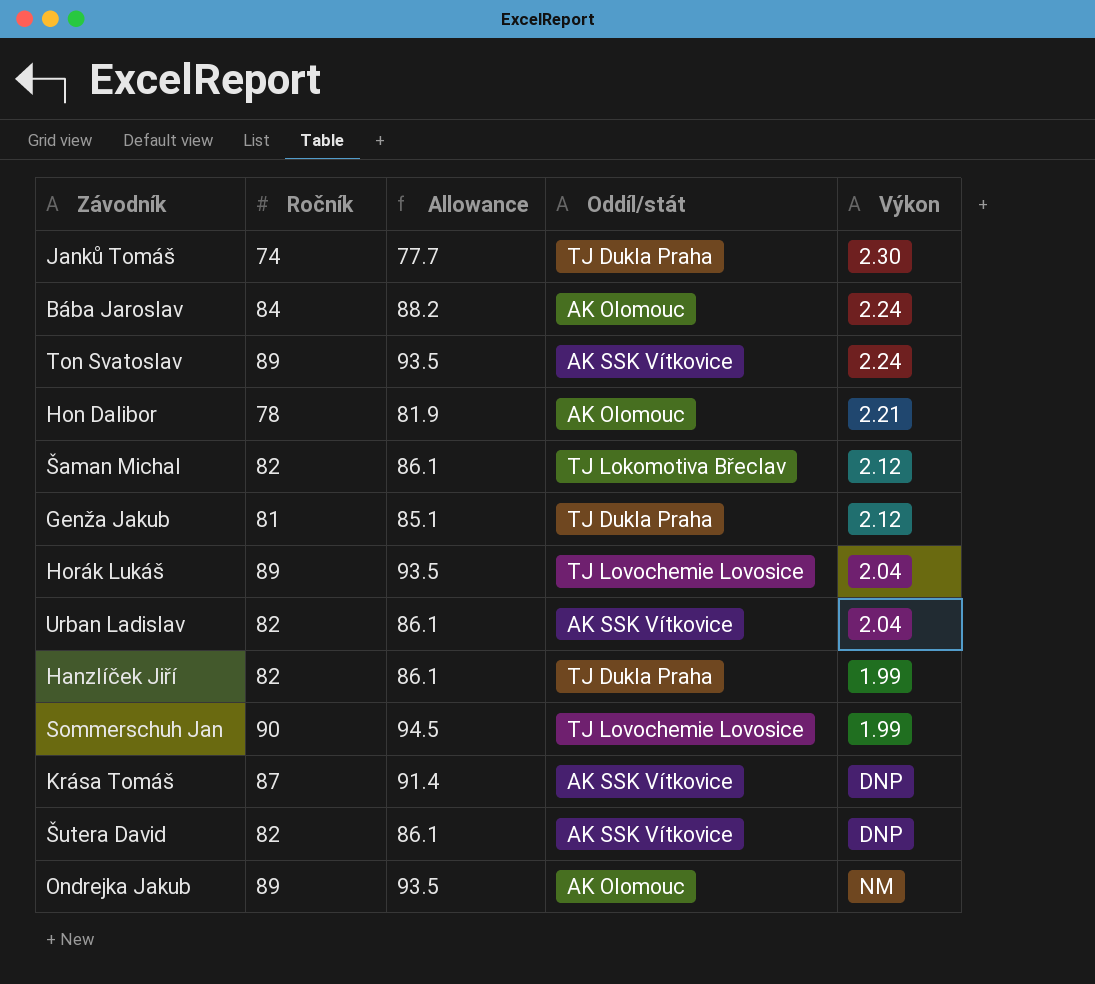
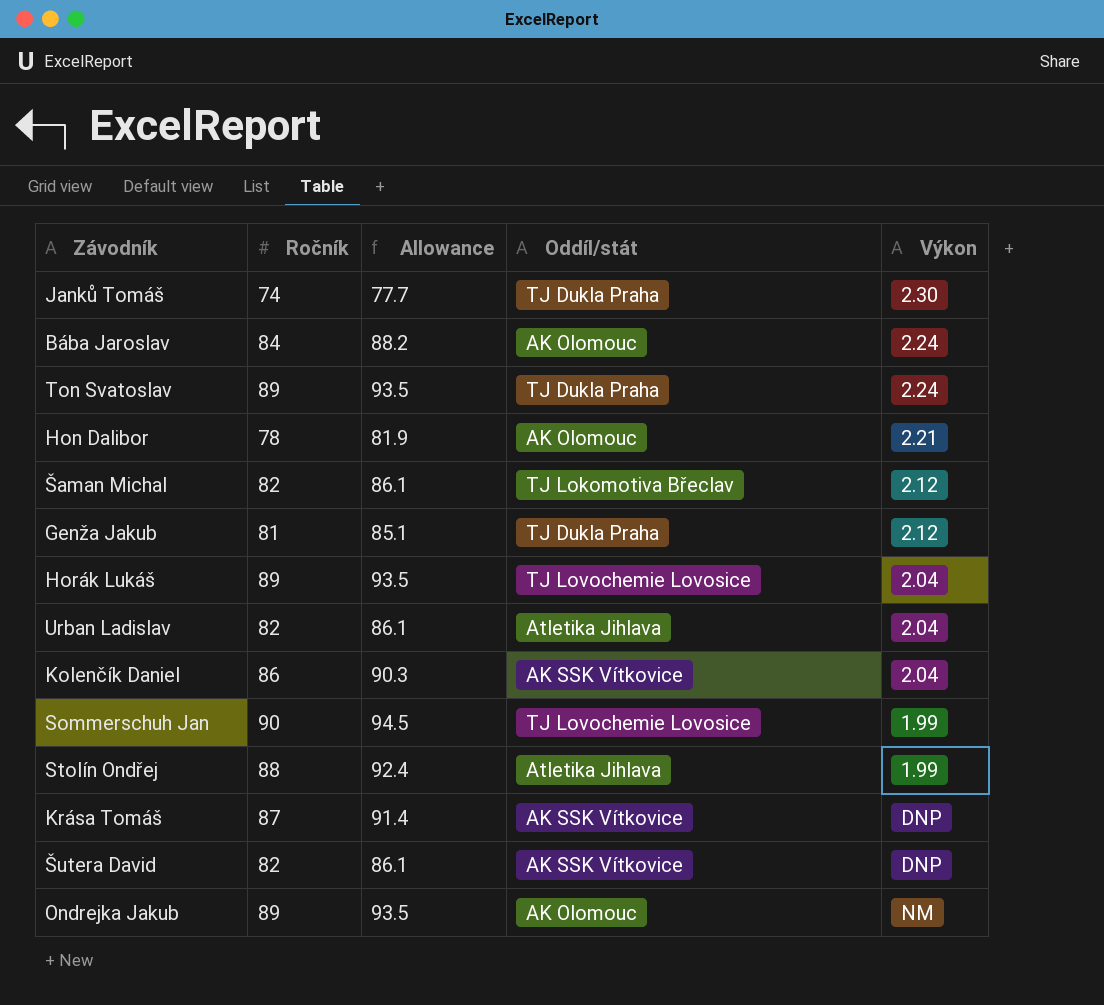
row Hanzlíček Jiří: 82 | 86.1 | TJ Dukla Praha | 1.99 -> none
Ton Svatoslav | Oddíl/stát: AK SSK Vítkovice -> TJ Dukla Praha
Urban Ladislav | Oddíl/stát: AK SSK Vítkovice -> Atletika Jihlava
row Kolenčík Daniel: none -> 86 | 90.3 | AK SSK Vítkovice | 2.04
row Stolín Ondřej: none -> 88 | 92.4 | Atletika Jihlava | 1.99

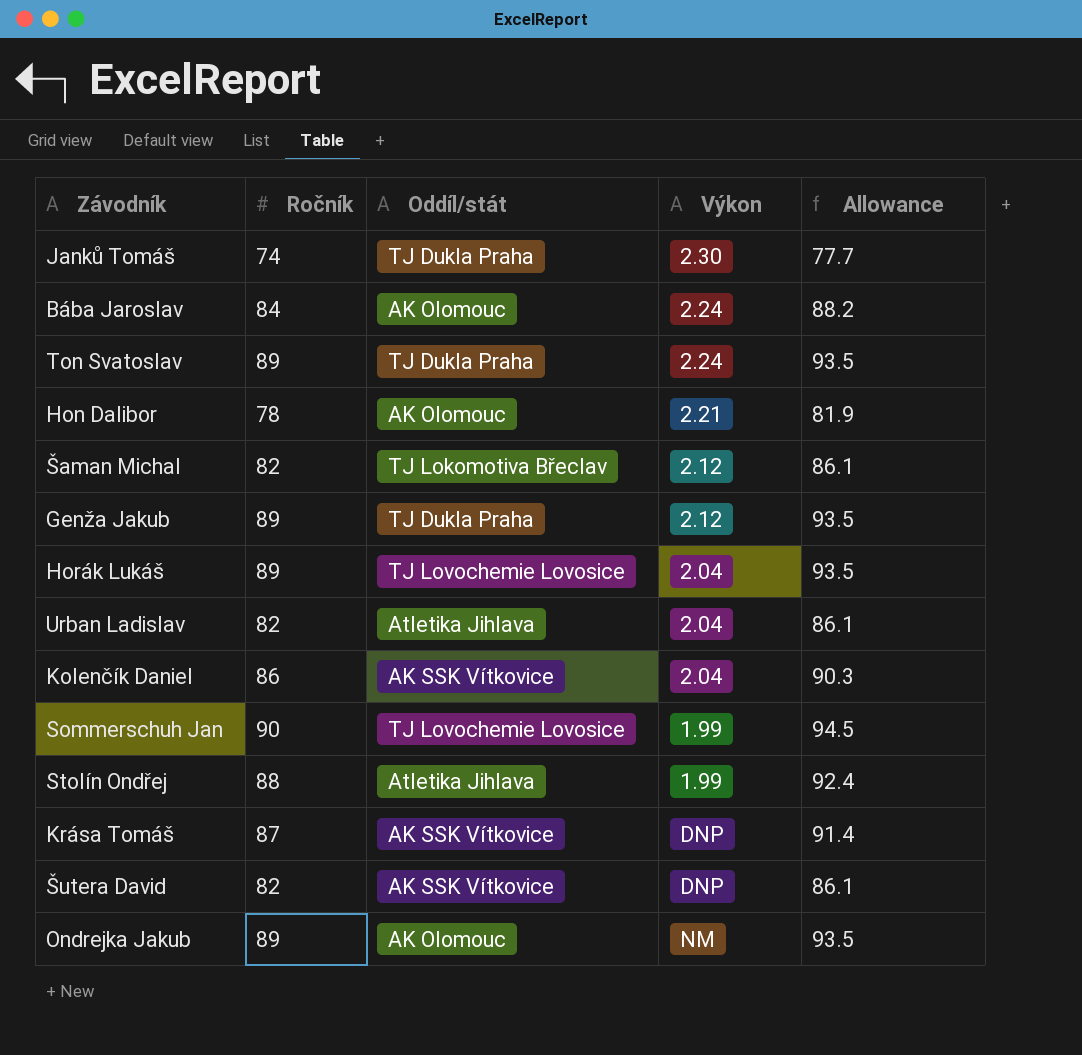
column Allowance | position: 3 -> 5
Genža Jakub | Ročník: 81 -> 89
Genža Jakub | Allowance: 85.1 -> 93.5

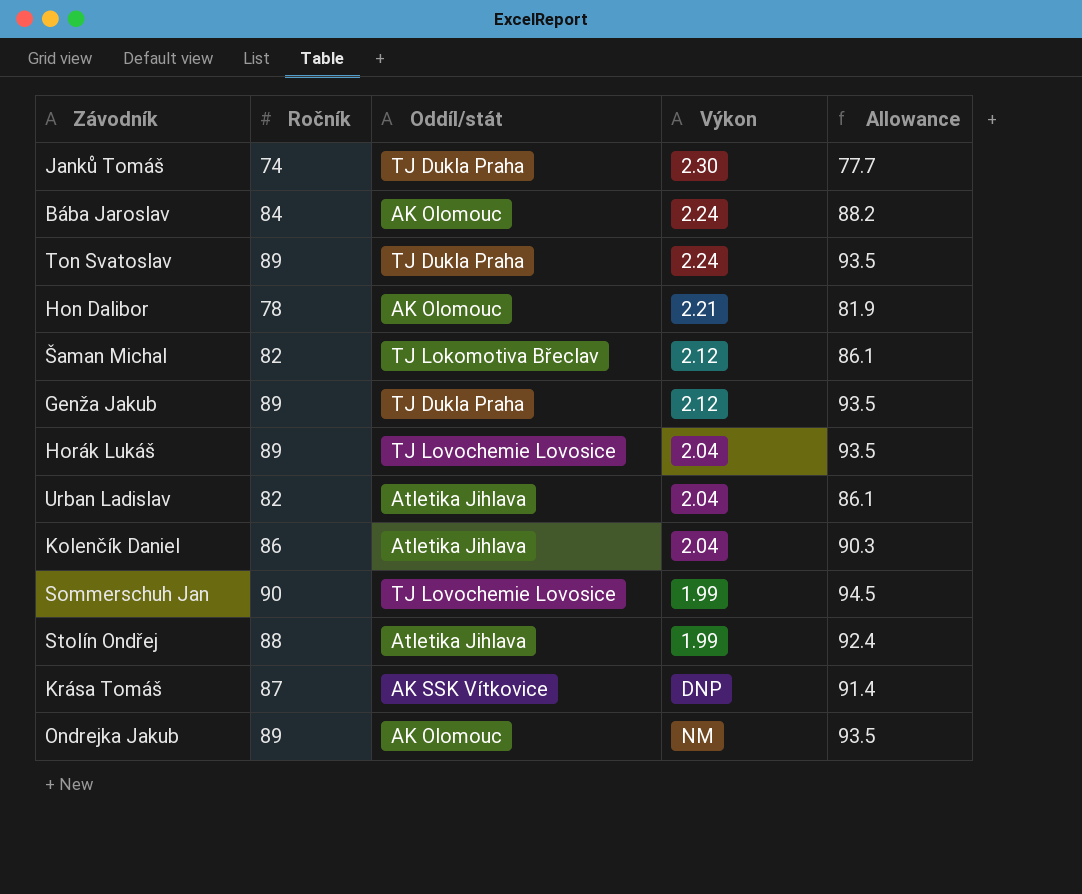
row Šutera David: 82 | AK SSK Vítkovice | DNP | 86.1 -> none
Kolenčík Daniel | Oddíl/stát: AK SSK Vítkovice -> Atletika Jihlava

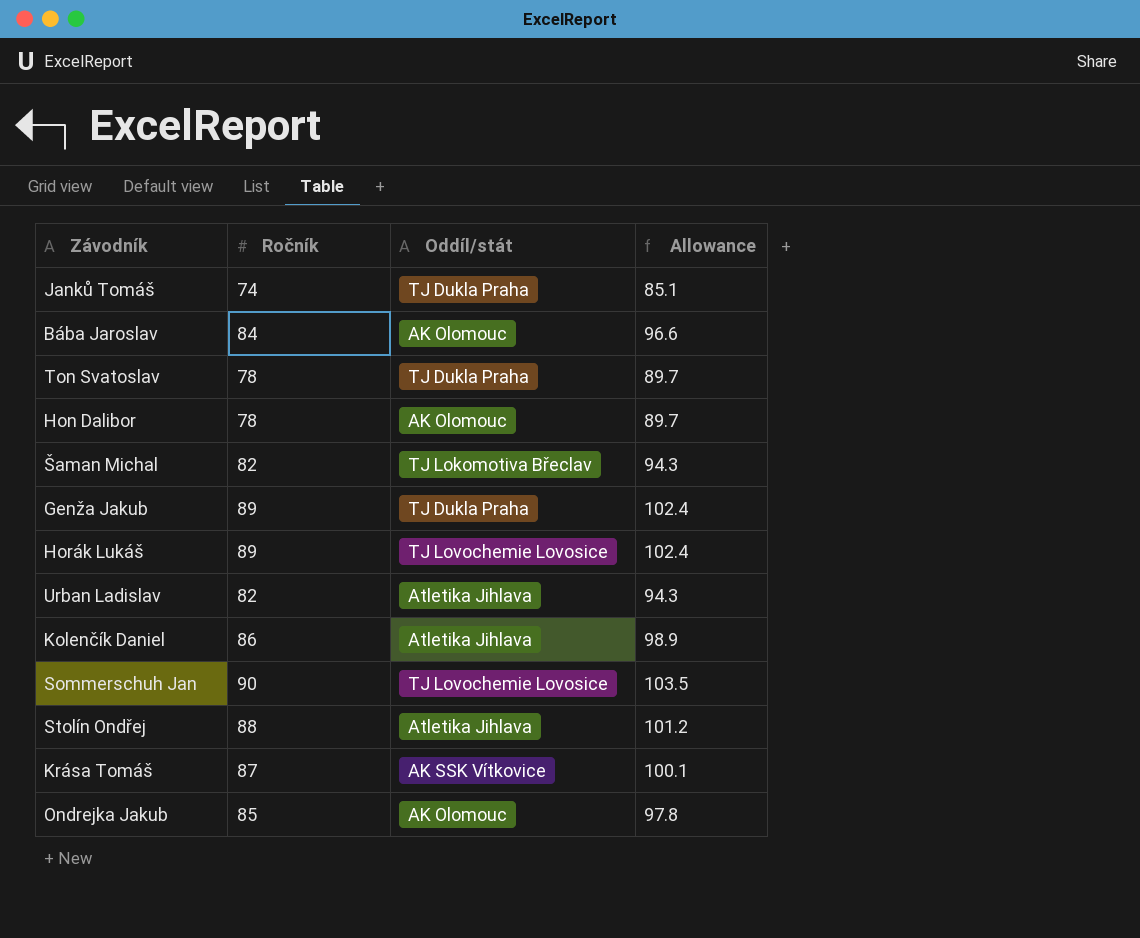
column Výkon | position: 4 -> none
column Allowance | formula: [Ročník] * 1.05 -> [Ročník] * 1.15
Ton Svatoslav | Ročník: 89 -> 78
Ondrejka Jakub | Ročník: 89 -> 85

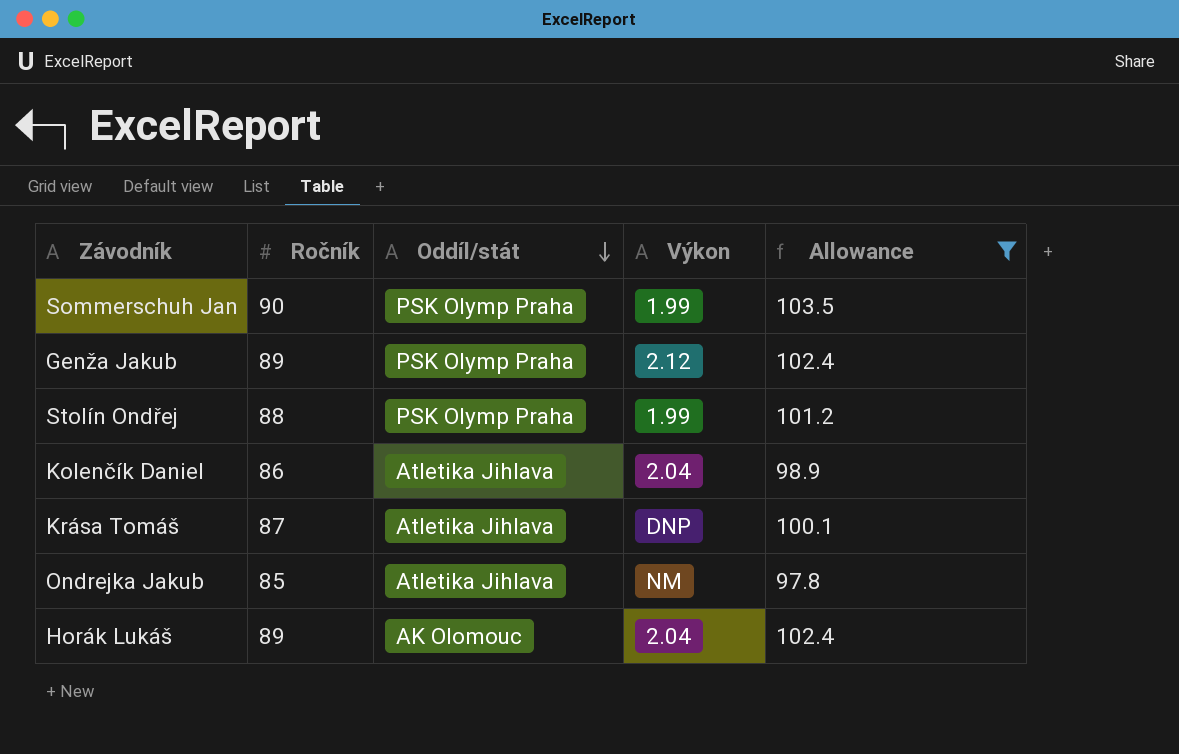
filter: none -> Allowance >= 97.8
row order: none -> Oddíl/stát descending
column Výkon | position: none -> 4
Sommerschuh Jan | Oddíl/stát: TJ Lovochemie Lovosice -> PSK Olymp Praha
Genža Jakub | Oddíl/stát: TJ Dukla Praha -> PSK Olymp Praha
Stolín Ondřej | Oddíl/stát: Atletika Jihlava -> PSK Olymp Praha
Krása Tomáš | Oddíl/stát: AK SSK Vítkovice -> Atletika Jihlava
Ondrejka Jakub | Oddíl/stát: AK Olomouc -> Atletika Jihlava
Horák Lukáš | Oddíl/stát: TJ Lovochemie Lovosice -> AK Olomouc

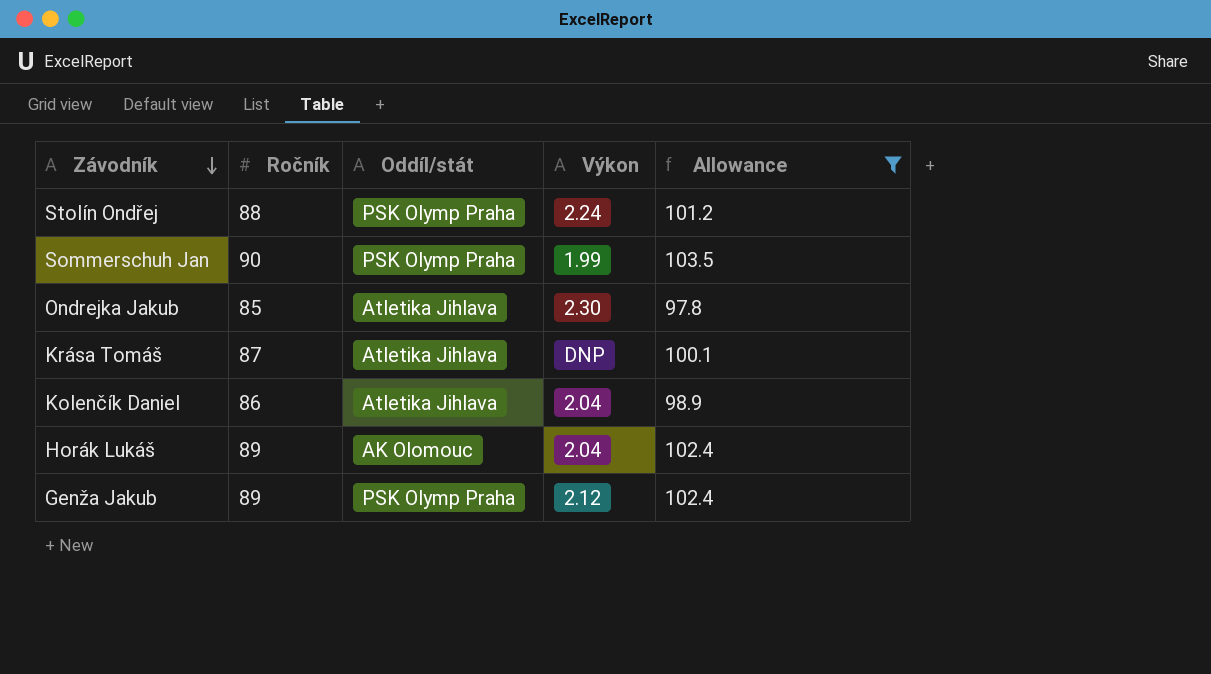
row order: Oddíl/stát descending -> Závodník descending
Stolín Ondřej | Výkon: 1.99 -> 2.24
Ondrejka Jakub | Výkon: NM -> 2.30

